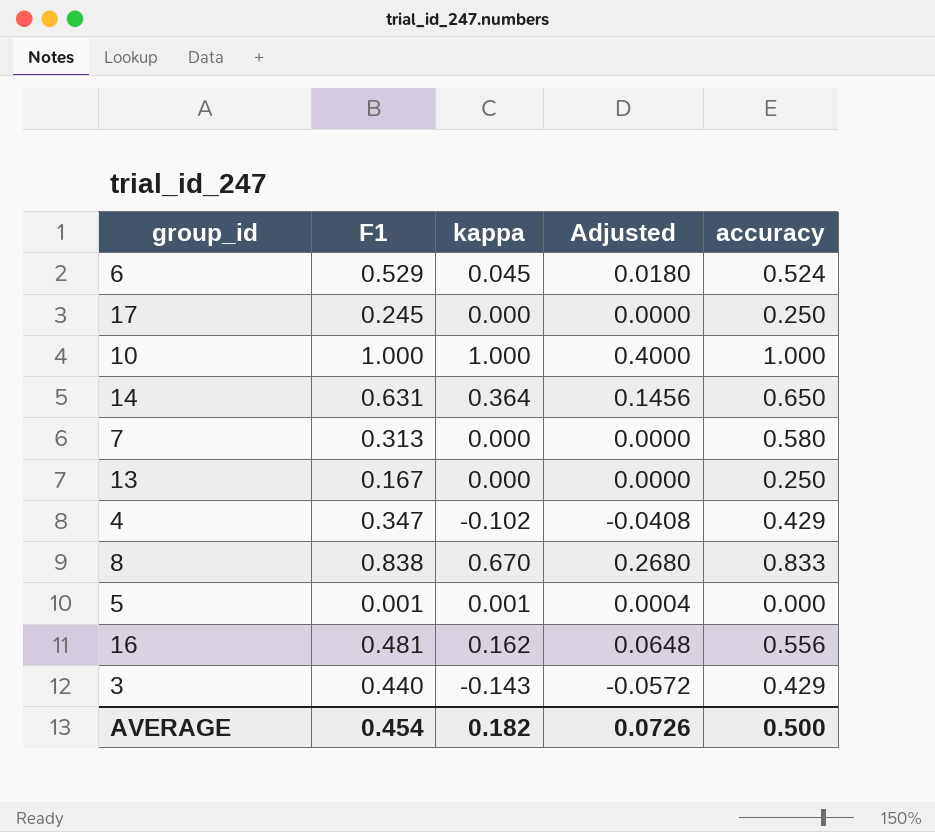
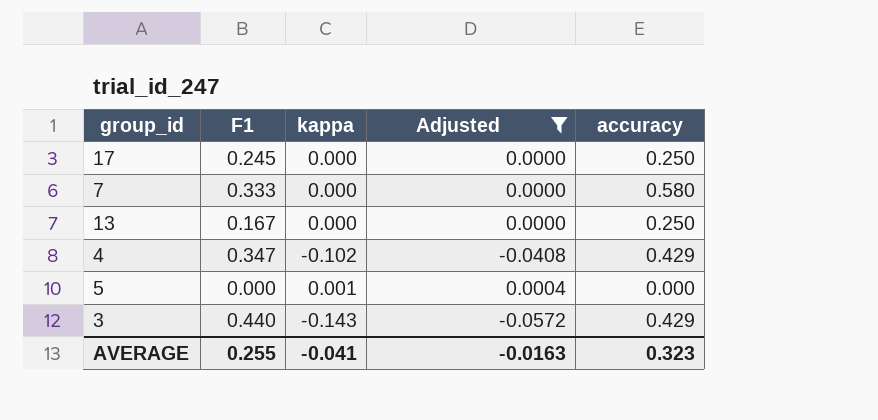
filter: none -> Adjusted <= 0.0004
7 | F1: 0.313 -> 0.333
5 | F1: 0.001 -> 0.000
AVERAGE | F1: 0.454 -> 0.255
AVERAGE | kappa: 0.182 -> -0.041
AVERAGE | Adjusted: 0.0726 -> -0.0163
AVERAGE | accuracy: 0.500 -> 0.323

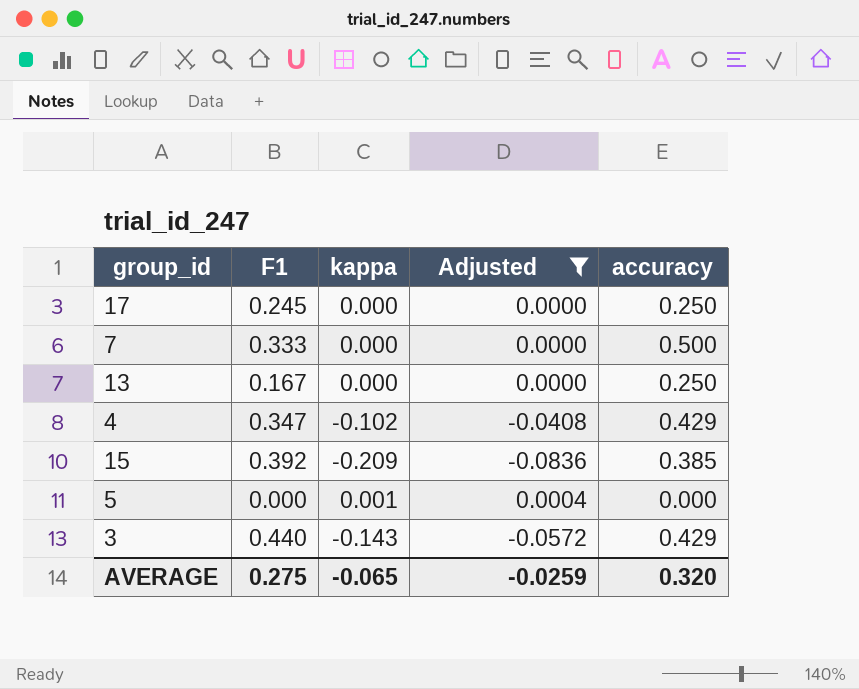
7 | accuracy: 0.580 -> 0.500
row 15: none -> 0.392 | -0.209 | -0.0836 | 0.385
AVERAGE | F1: 0.255 -> 0.275
AVERAGE | kappa: -0.041 -> -0.065
AVERAGE | Adjusted: -0.0163 -> -0.0259
AVERAGE | accuracy: 0.323 -> 0.320

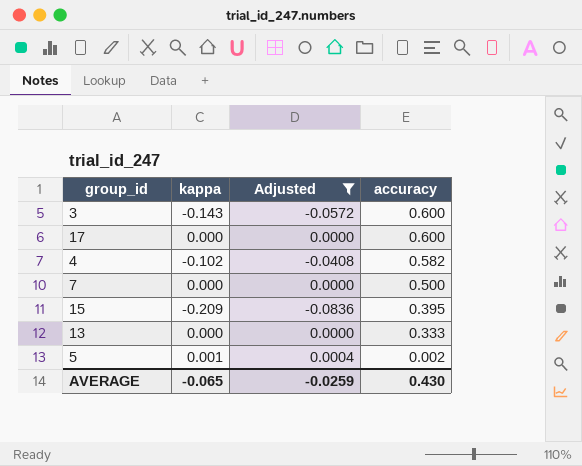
row order: none -> accuracy descending
column F1 | position: 2 -> none
3 | accuracy: 0.429 -> 0.600
17 | accuracy: 0.250 -> 0.600
4 | accuracy: 0.429 -> 0.582
15 | accuracy: 0.385 -> 0.395
13 | accuracy: 0.250 -> 0.333
5 | accuracy: 0.000 -> 0.002
AVERAGE | accuracy: 0.320 -> 0.430

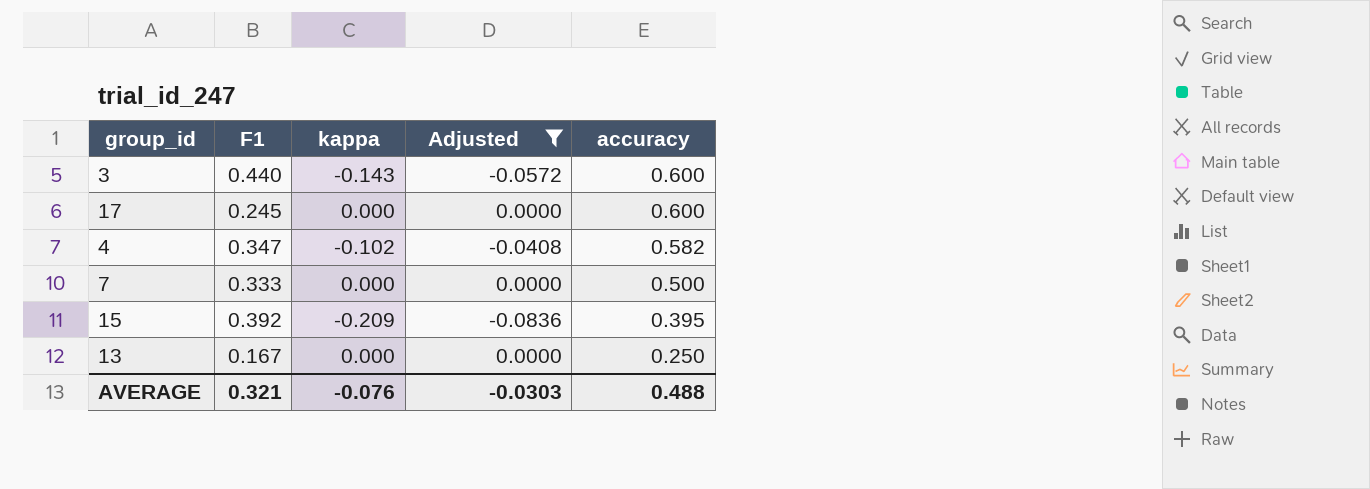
column F1 | position: none -> 2
row 5: 0.001 | 0.0004 | 0.002 -> none
13 | accuracy: 0.333 -> 0.250
AVERAGE | kappa: -0.065 -> -0.076
AVERAGE | Adjusted: -0.0259 -> -0.0303
AVERAGE | accuracy: 0.430 -> 0.488

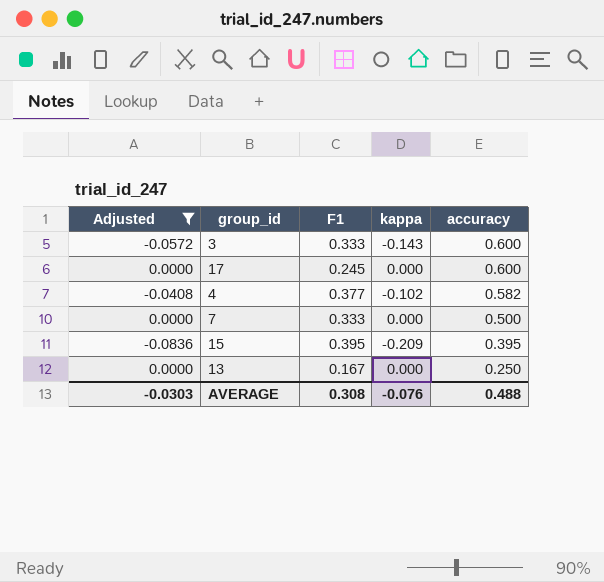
column Adjusted | position: 4 -> 1
3 | F1: 0.440 -> 0.333
4 | F1: 0.347 -> 0.377
15 | F1: 0.392 -> 0.395
AVERAGE | F1: 0.321 -> 0.308

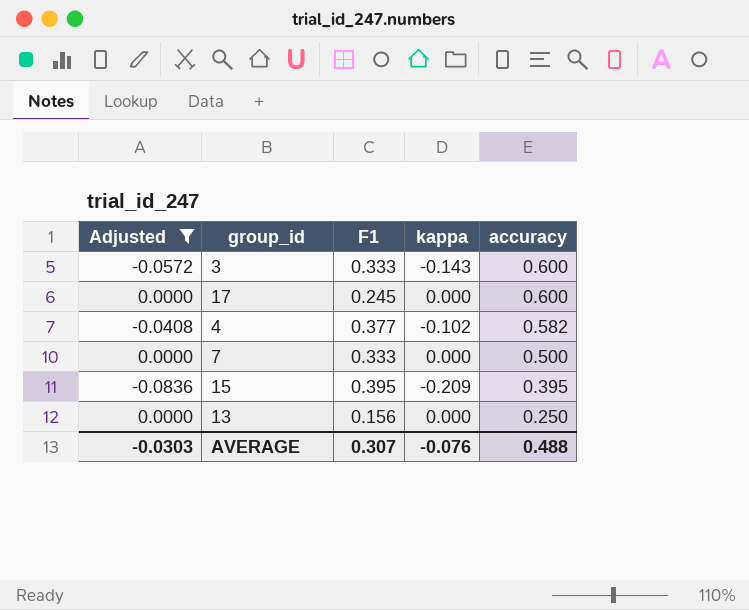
13 | F1: 0.167 -> 0.156
AVERAGE | F1: 0.308 -> 0.307

